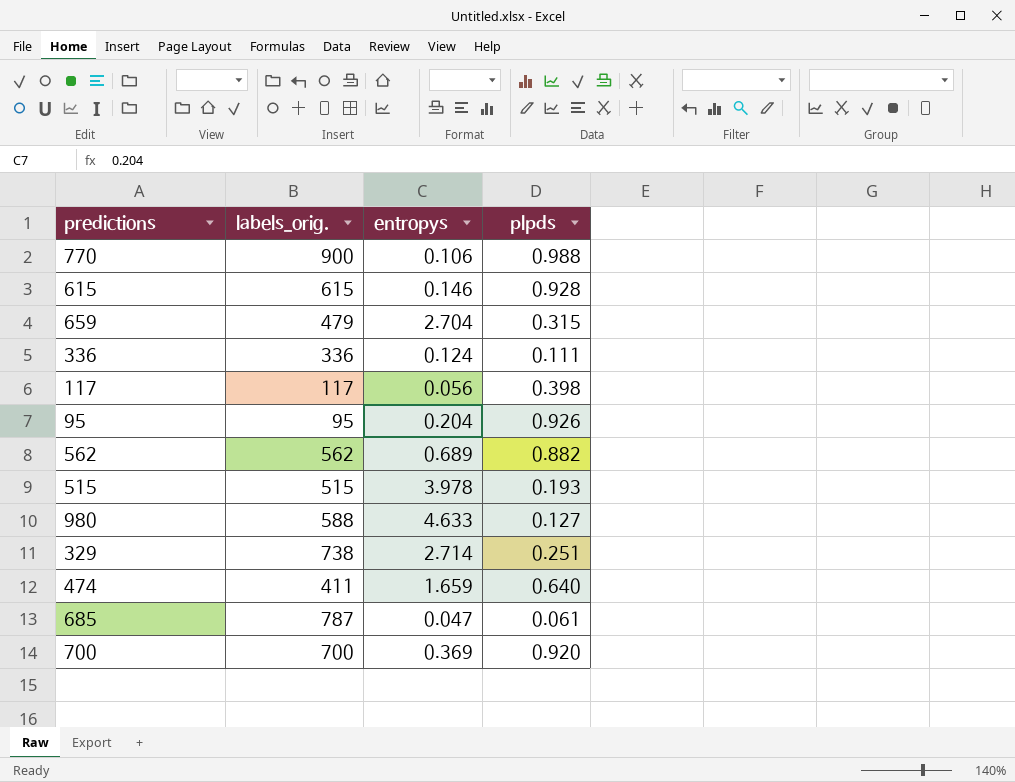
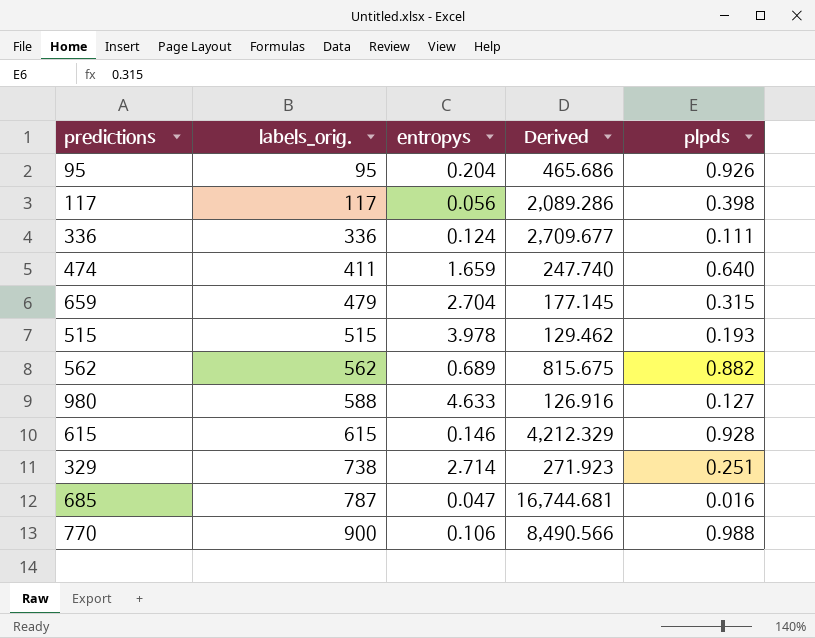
row order: none -> labels_orig. ascending
column Derived | formula: none -> [labels_orig.] / [entropys]
row 700: 700 | 0.369 | 0.920 -> none
685 | plpds: 0.061 -> 0.016

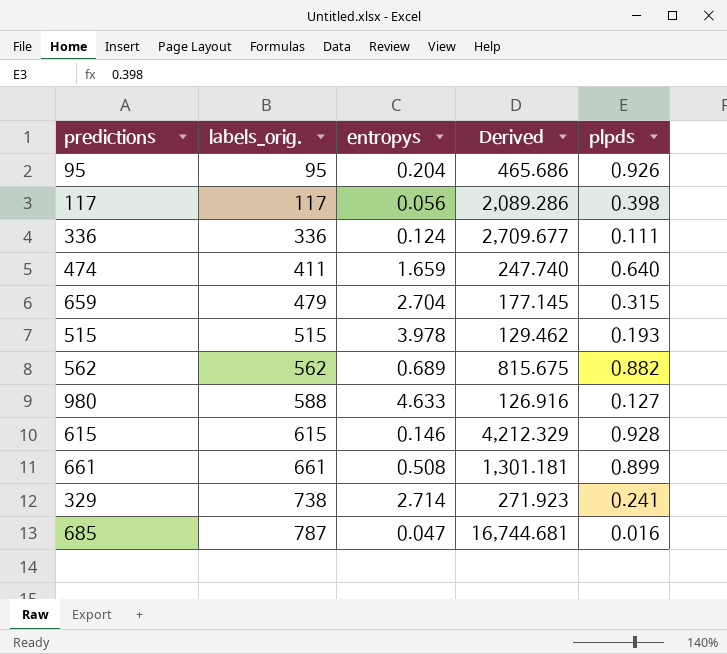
row 770: 900 | 0.106 | 8,490.566 | 0.988 -> none
row 661: none -> 661 | 0.508 | 1,301.181 | 0.899
329 | plpds: 0.251 -> 0.241

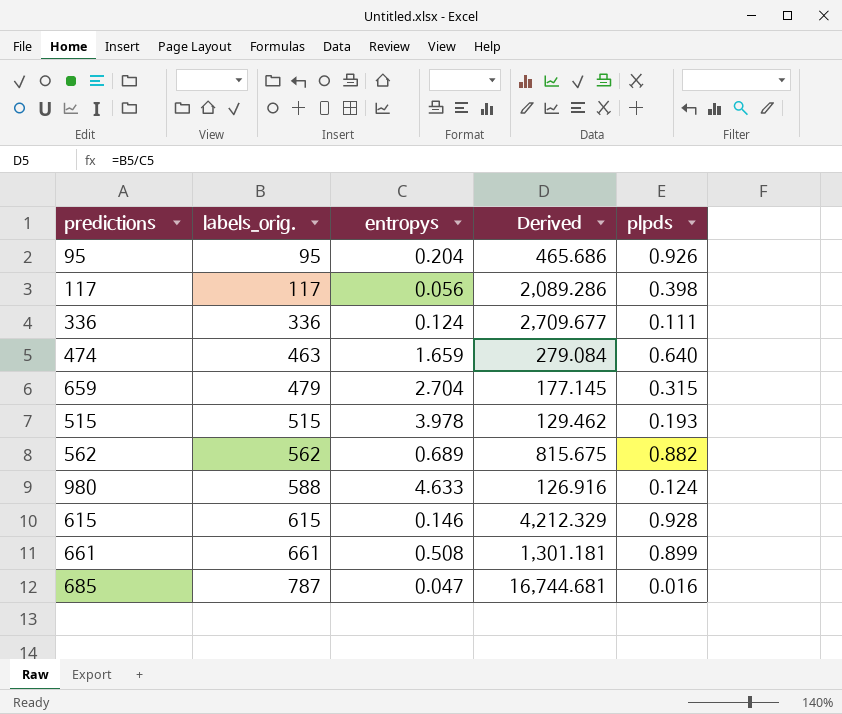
row 329: 738 | 2.714 | 271.923 | 0.241 -> none
474 | labels_orig.: 411 -> 463
474 | Derived: 247.740 -> 279.084
980 | plpds: 0.127 -> 0.124

